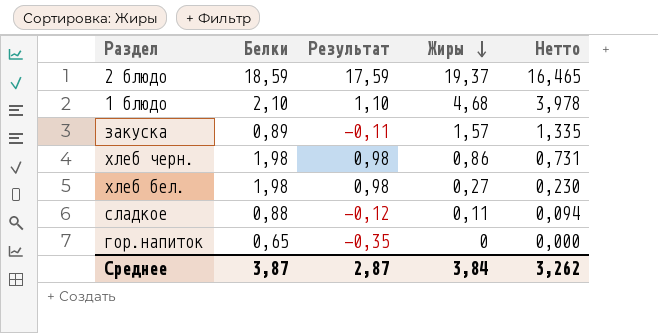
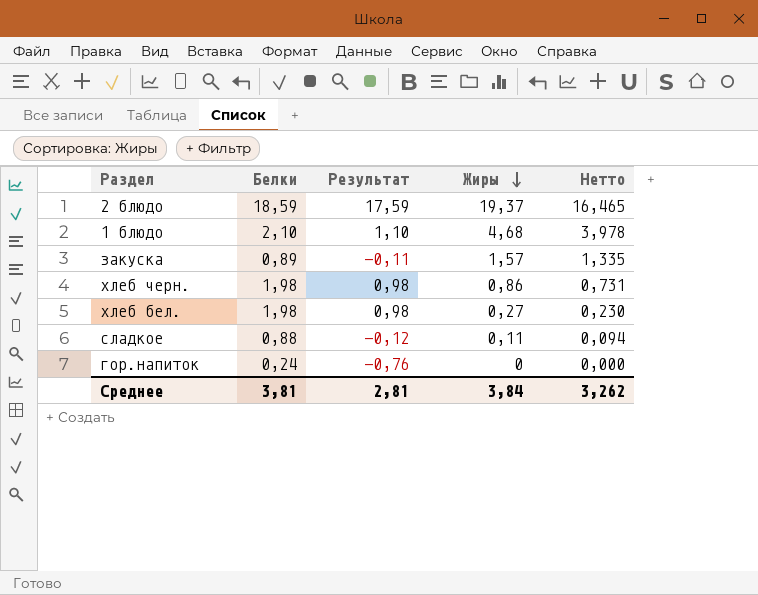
гор.напиток | Белки: 0,65 -> 0,24
гор.напиток | Результат: -0,35 -> -0,76
Среднее | Белки: 3,87 -> 3,81
Среднее | Результат: 2,87 -> 2,81

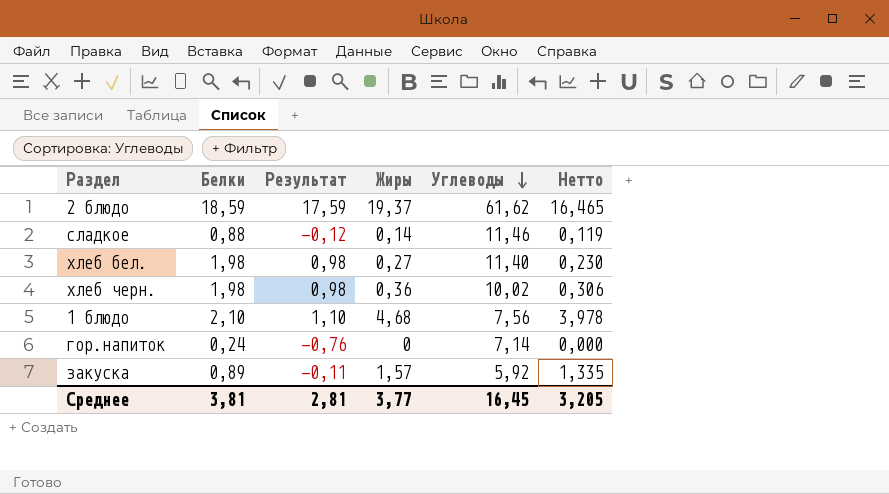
row order: Жиры descending -> Углеводы descending
column Углеводы | position: none -> 5
сладкое | Жиры: 0,11 -> 0,14
сладкое | Нетто: 0,094 -> 0,119
хлеб черн. | Жиры: 0,86 -> 0,36
хлеб черн. | Нетто: 0,731 -> 0,306
Среднее | Жиры: 3,84 -> 3,77
Среднее | Нетто: 3,262 -> 3,205

